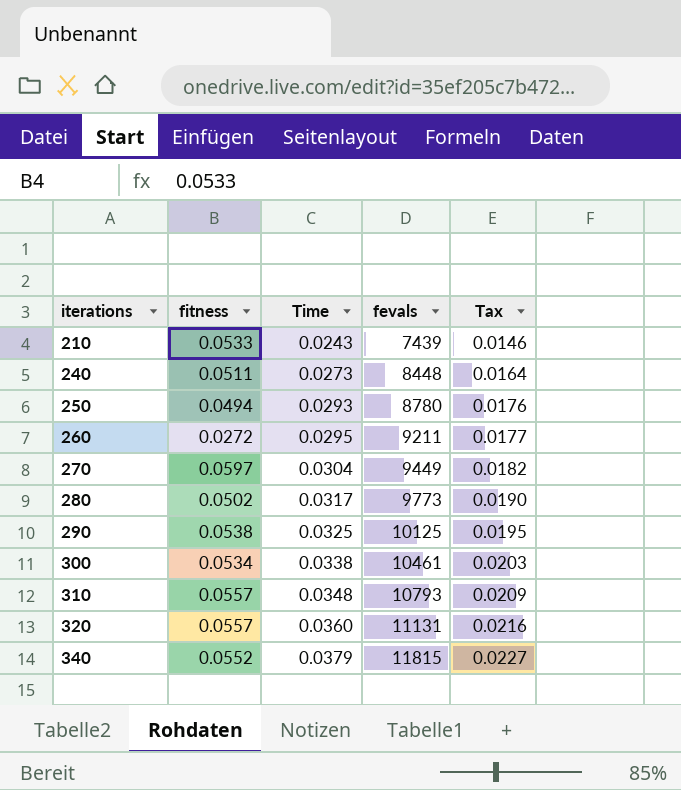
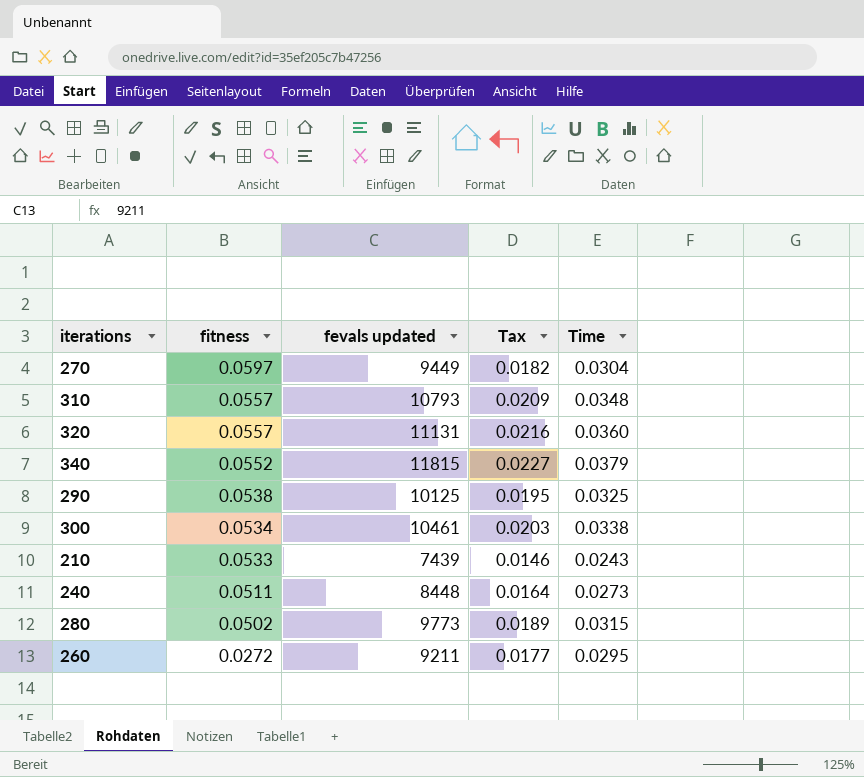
row order: iterations ascending -> fitness descending
column name: fevals -> fevals updated
column Time | position: 3 -> 5
row 250: 0.0494 | 0.0293 | 8780 | 0.0176 -> none
280 | Tax: 0.0190 -> 0.0189
280 | Time: 0.0317 -> 0.0315

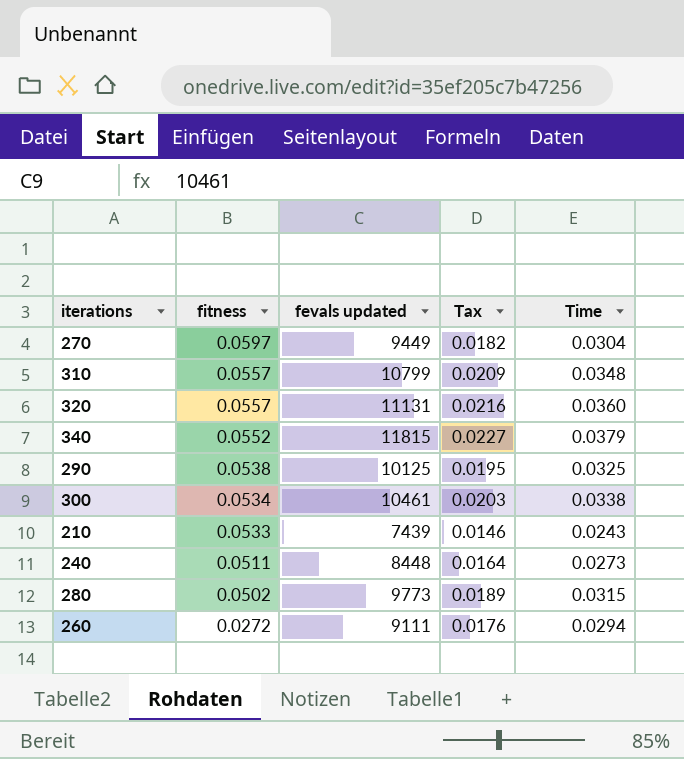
310 | fevals updated: 10793 -> 10799
260 | fevals updated: 9211 -> 9111
260 | Tax: 0.0177 -> 0.0176
260 | Time: 0.0295 -> 0.0294

